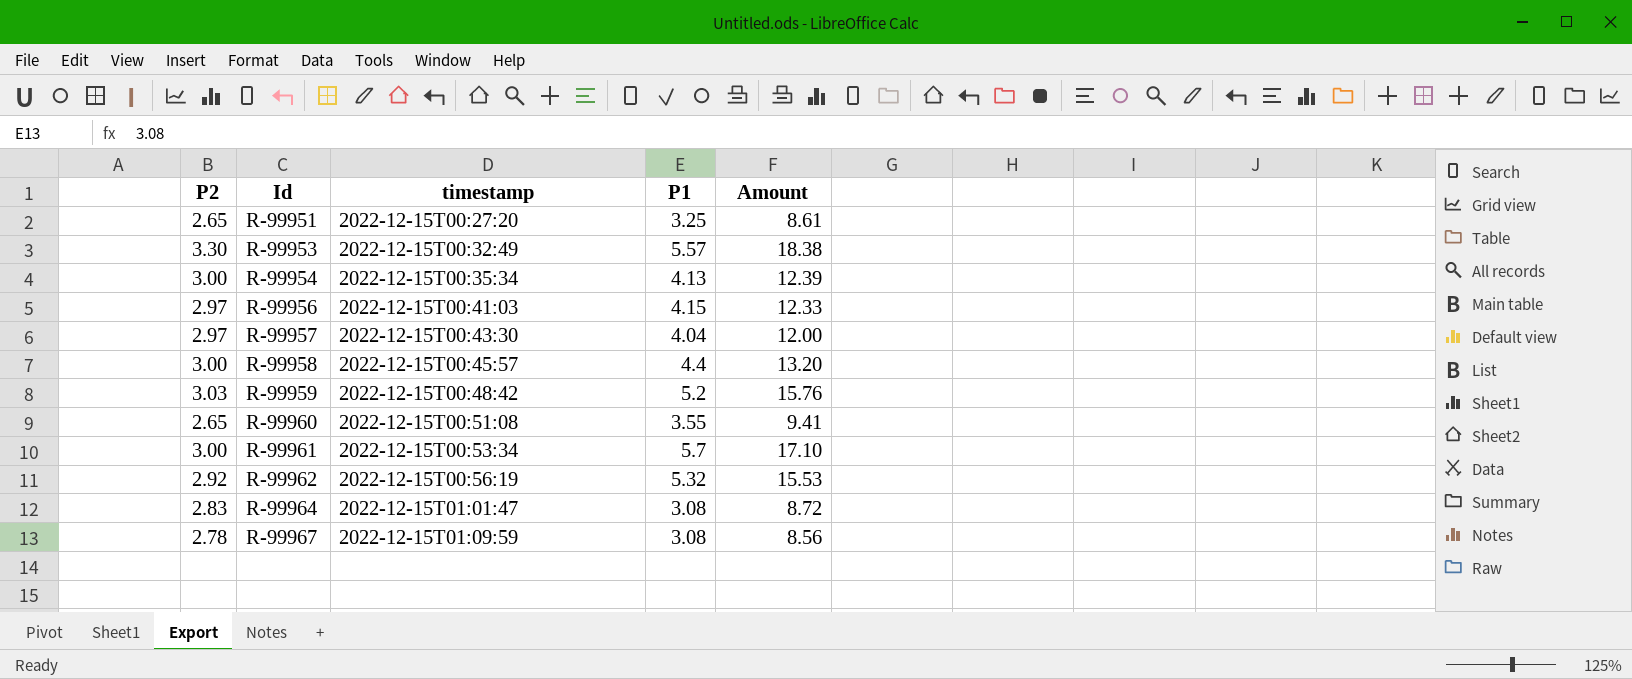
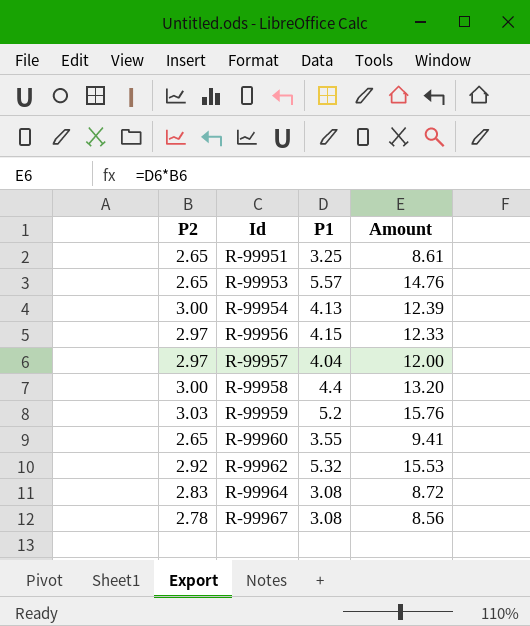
column timestamp | position: 3 -> none
row R-99961: 3.00 | 2022-12-15T00:53:34 | 5.7 | 17.10 -> none
R-99953 | P2: 3.30 -> 2.65
R-99953 | Amount: 18.38 -> 14.76

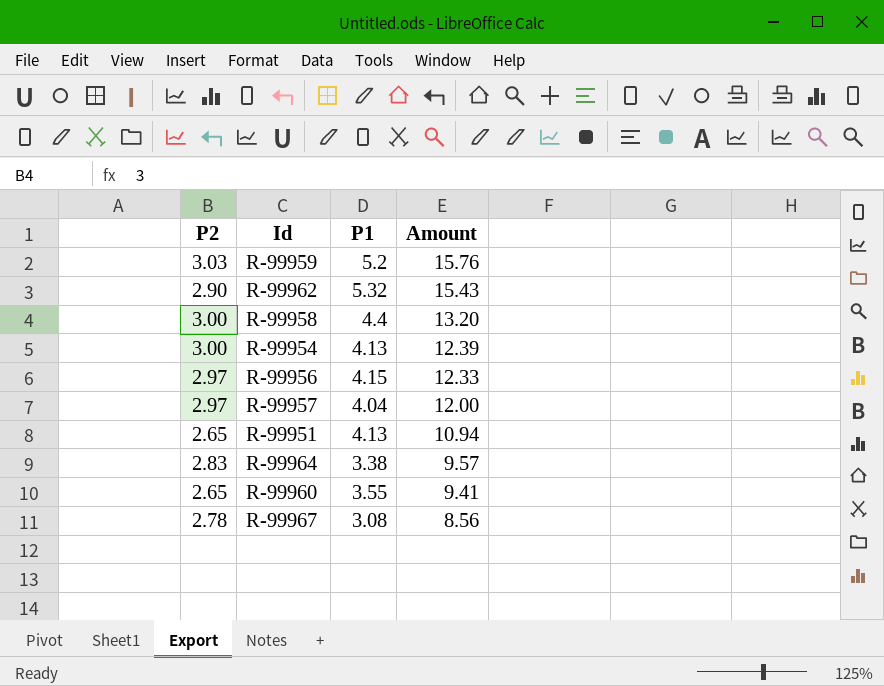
row order: Id ascending -> Amount descending
row R-99953: 2.65 | 5.57 | 14.76 -> none
R-99962 | P2: 2.92 -> 2.90
R-99962 | Amount: 15.53 -> 15.43
R-99951 | P1: 3.25 -> 4.13
R-99951 | Amount: 8.61 -> 10.94
R-99964 | P1: 3.08 -> 3.38
R-99964 | Amount: 8.72 -> 9.57

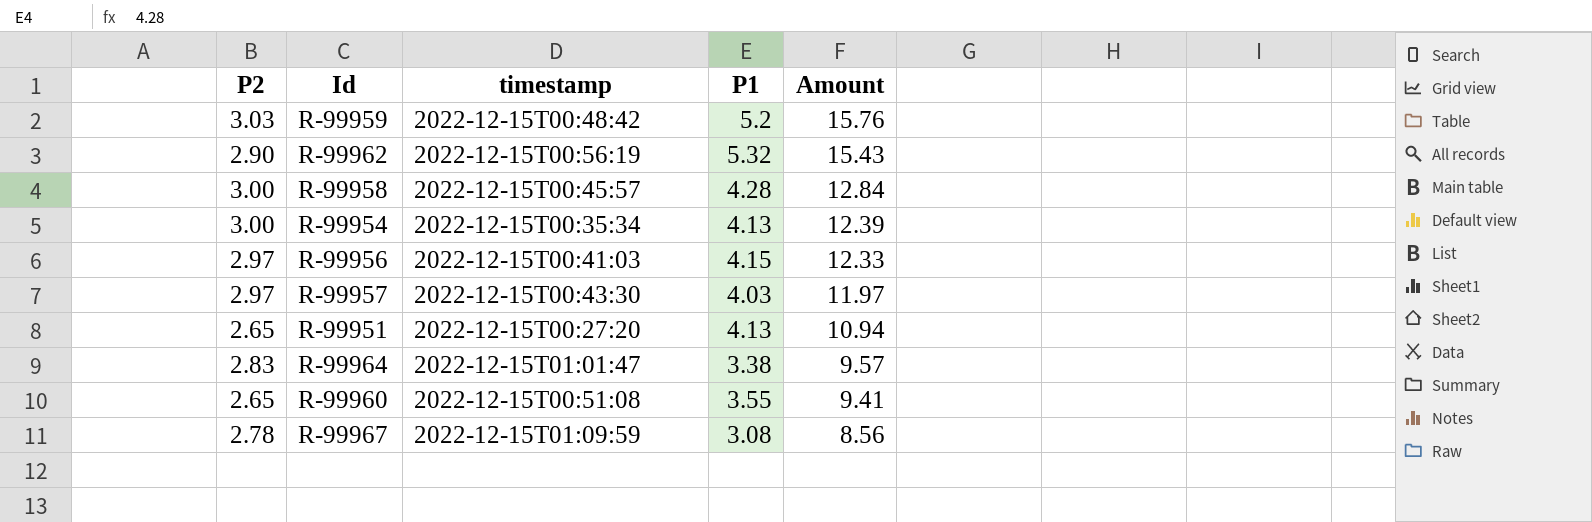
column timestamp | position: none -> 3
R-99958 | P1: 4.4 -> 4.28
R-99958 | Amount: 13.20 -> 12.84
R-99957 | P1: 4.04 -> 4.03
R-99957 | Amount: 12.00 -> 11.97

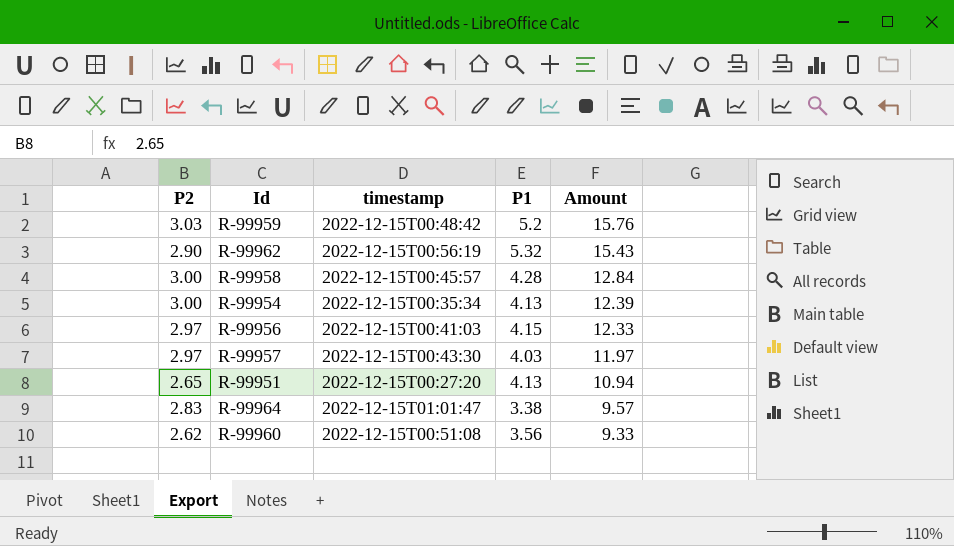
row R-99967: 2.78 | 2022-12-15T01:09:59 | 3.08 | 8.56 -> none
R-99960 | P2: 2.65 -> 2.62
R-99960 | P1: 3.55 -> 3.56
R-99960 | Amount: 9.41 -> 9.33

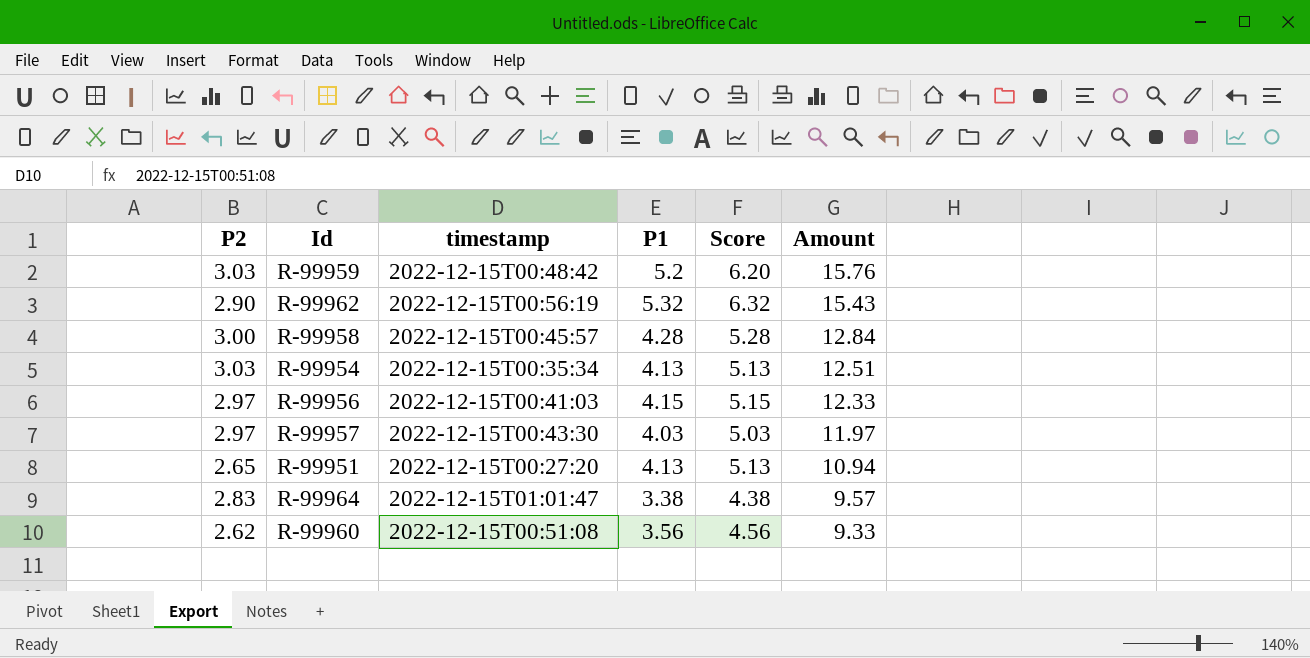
column Score | formula: none -> [P1] + 1
R-99954 | P2: 3.00 -> 3.03
R-99954 | Amount: 12.39 -> 12.51

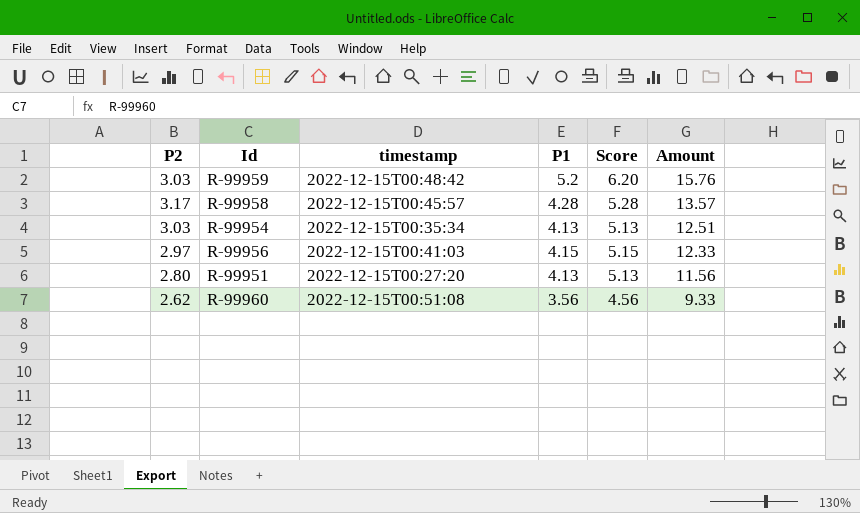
row R-99962: 2.90 | 2022-12-15T00:56:19 | 5.32 | 6.32 | 15.43 -> none
row R-99957: 2.97 | 2022-12-15T00:43:30 | 4.03 | 5.03 | 11.97 -> none
row R-99964: 2.83 | 2022-12-15T01:01:47 | 3.38 | 4.38 | 9.57 -> none
R-99958 | P2: 3.00 -> 3.17
R-99958 | Amount: 12.84 -> 13.57
R-99951 | P2: 2.65 -> 2.80
R-99951 | Amount: 10.94 -> 11.56

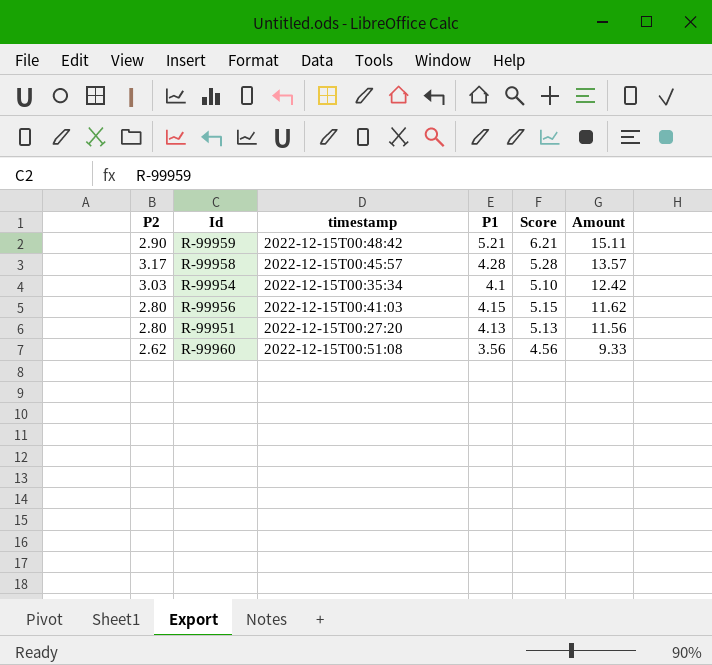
R-99959 | P2: 3.03 -> 2.90
R-99959 | P1: 5.2 -> 5.21
R-99959 | Score: 6.20 -> 6.21
R-99959 | Amount: 15.76 -> 15.11
R-99954 | P1: 4.13 -> 4.1
R-99954 | Score: 5.13 -> 5.10
R-99954 | Amount: 12.51 -> 12.42
R-99956 | P2: 2.97 -> 2.80
R-99956 | Amount: 12.33 -> 11.62

